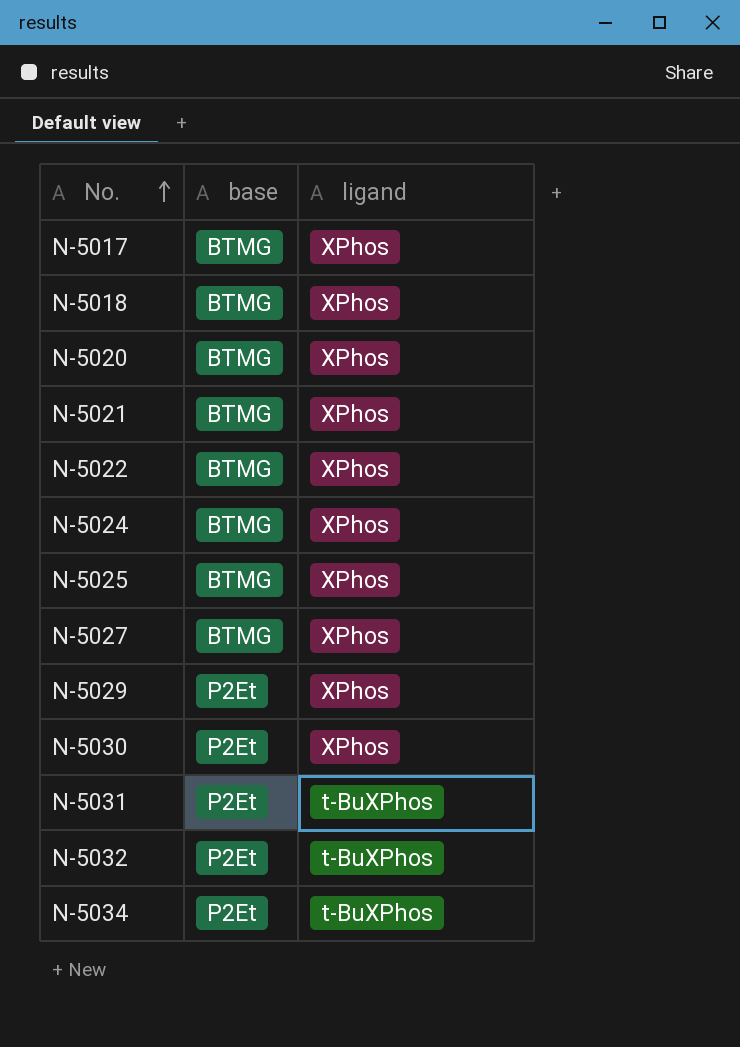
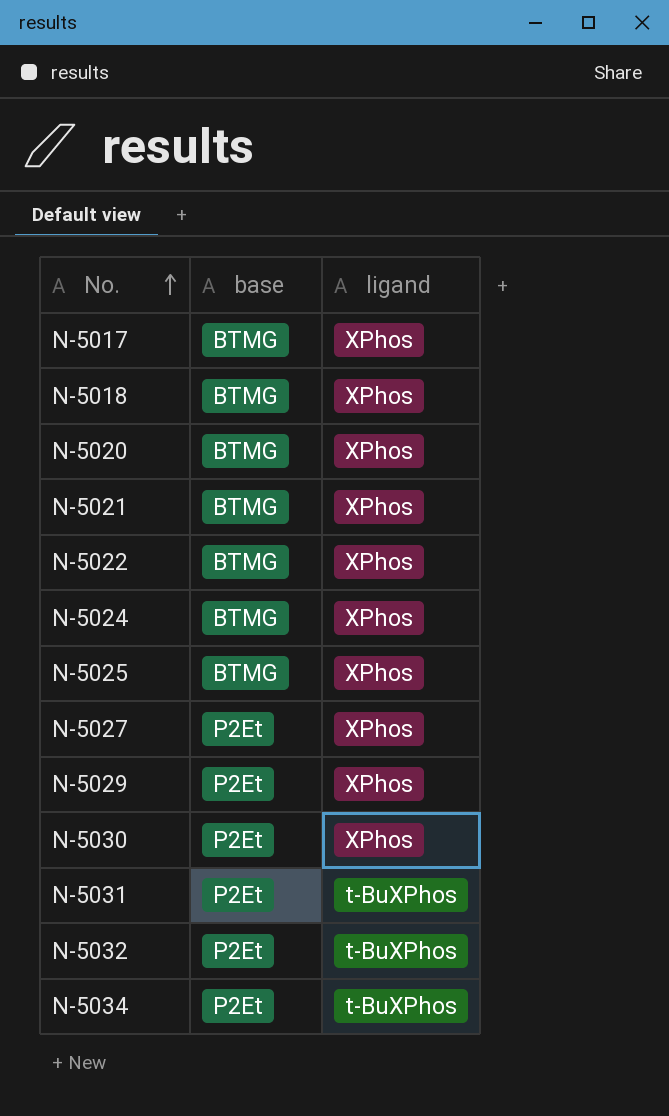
N-5027 | base: BTMG -> P2Et

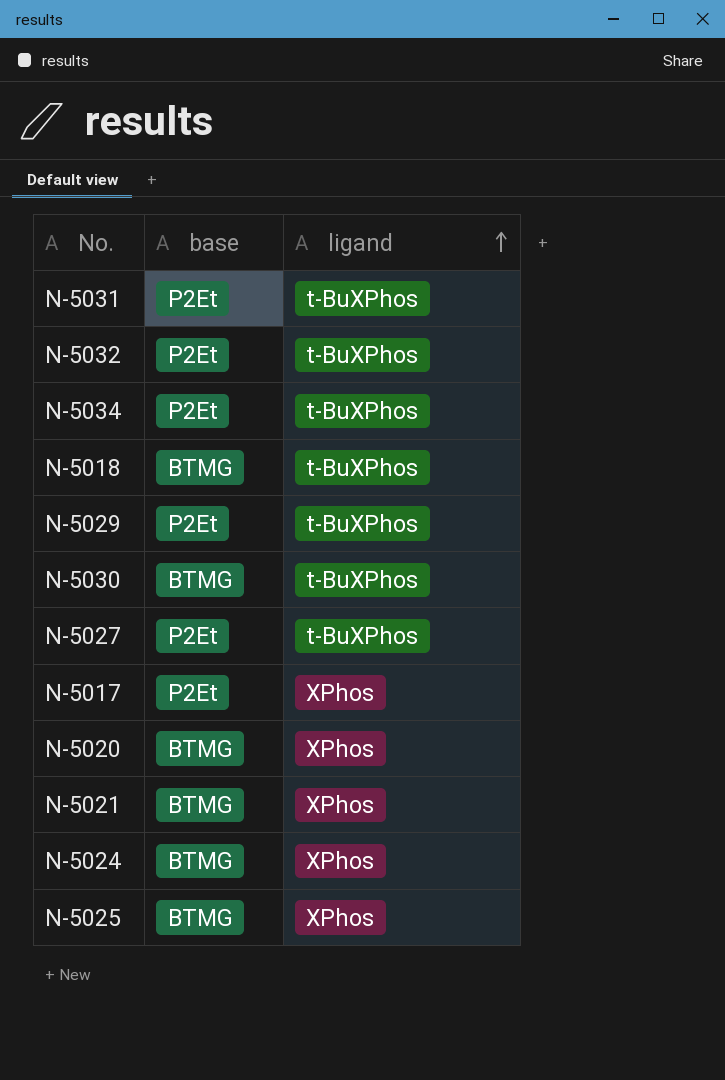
row order: No. ascending -> ligand ascending
row N-5022: BTMG | XPhos -> none
N-5018 | ligand: XPhos -> t-BuXPhos
N-5029 | ligand: XPhos -> t-BuXPhos
N-5030 | base: P2Et -> BTMG
N-5030 | ligand: XPhos -> t-BuXPhos
N-5027 | ligand: XPhos -> t-BuXPhos
N-5017 | base: BTMG -> P2Et

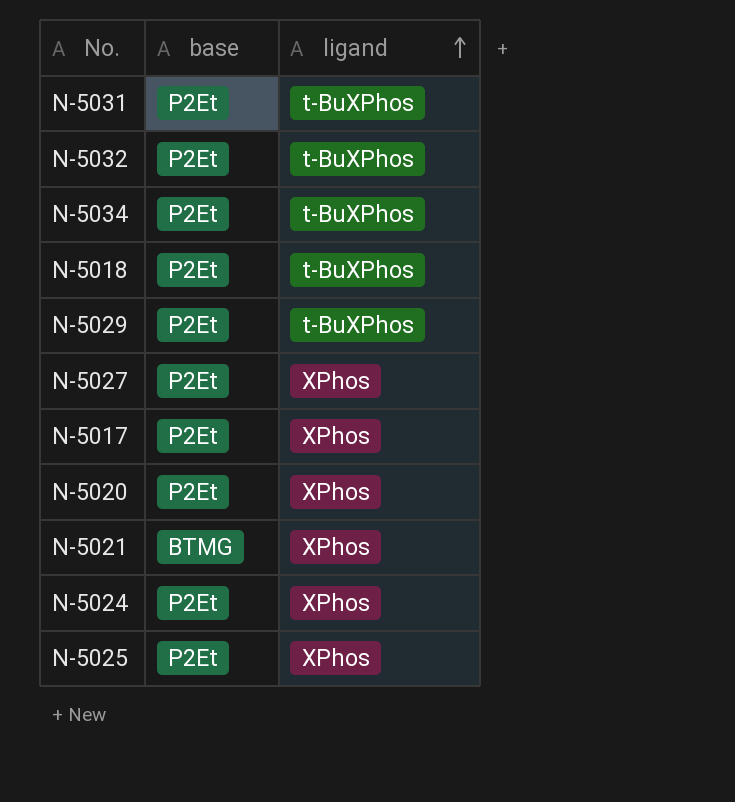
row N-5030: BTMG | t-BuXPhos -> none
N-5018 | base: BTMG -> P2Et
N-5027 | ligand: t-BuXPhos -> XPhos
N-5020 | base: BTMG -> P2Et
N-5024 | base: BTMG -> P2Et
N-5025 | base: BTMG -> P2Et

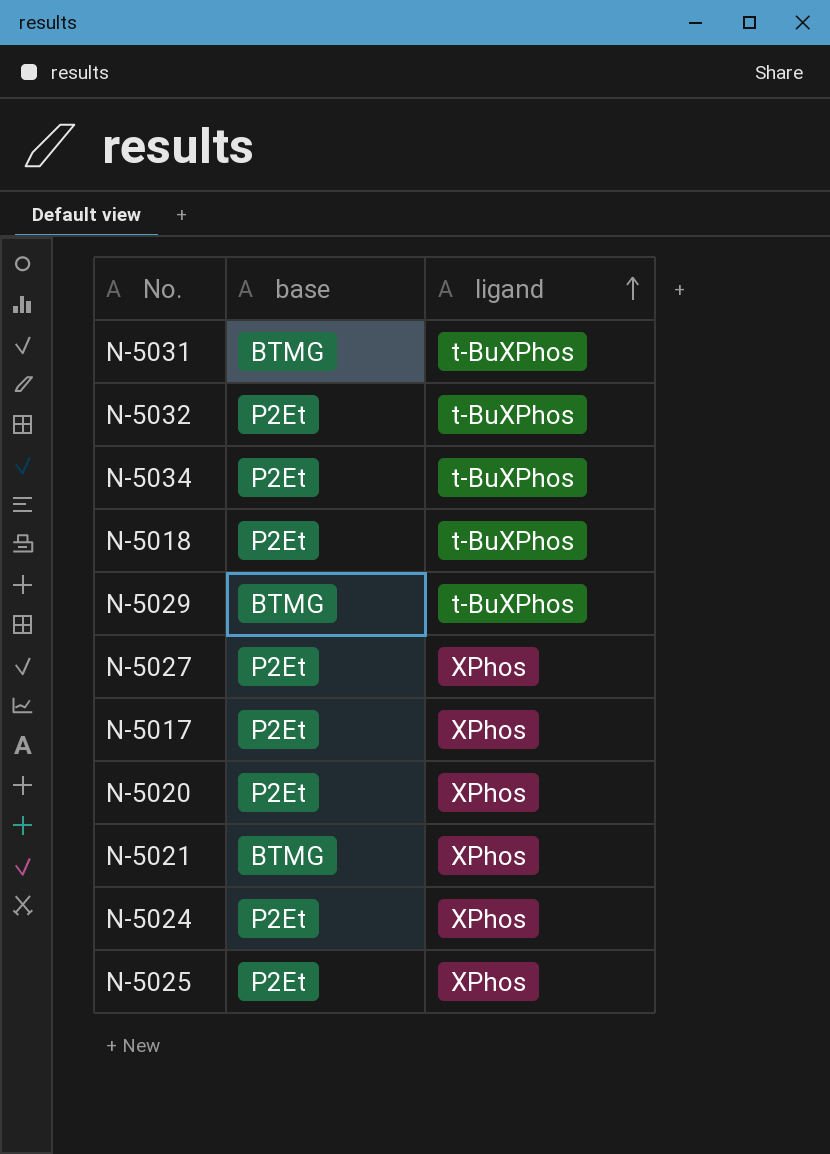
N-5031 | base: P2Et -> BTMG
N-5029 | base: P2Et -> BTMG

